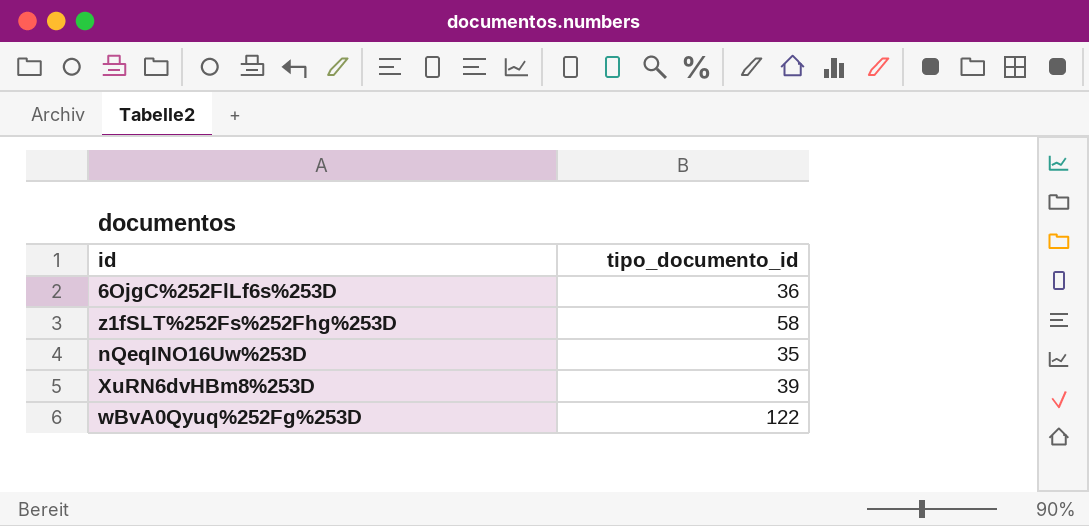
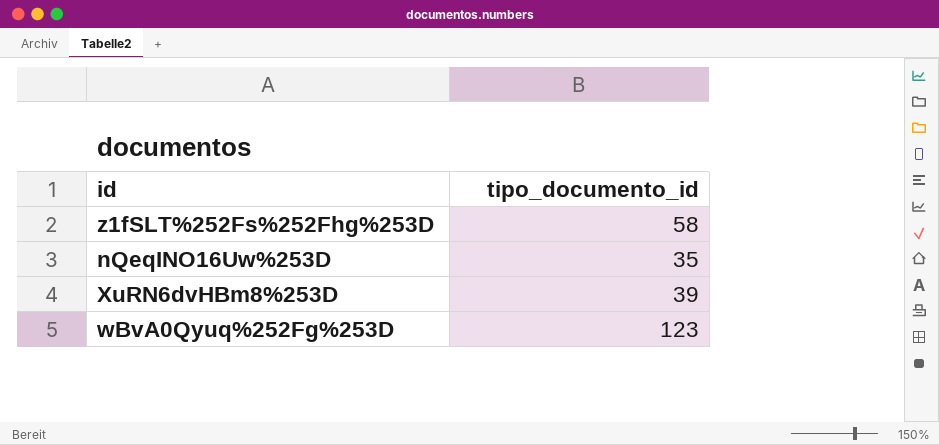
row 6OjgC%252FlLf6s%253D: 36 -> none
wBvA0Qyuq%252Fg%253D | tipo_documento_id: 122 -> 123

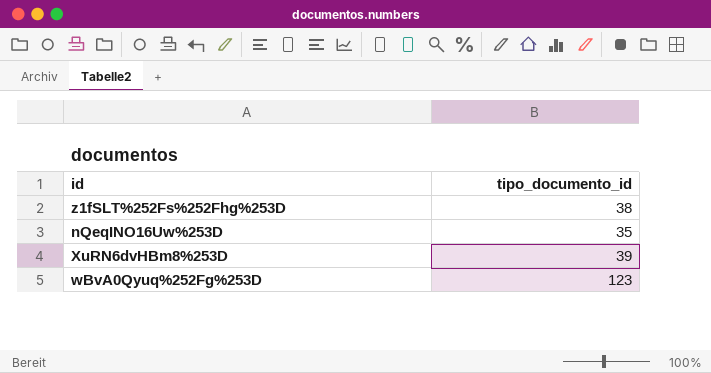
z1fSLT%252Fs%252Fhg%253D | tipo_documento_id: 58 -> 38

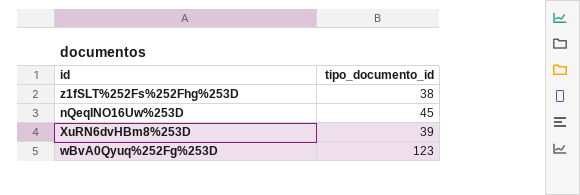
nQeqINO16Uw%253D | tipo_documento_id: 35 -> 45

